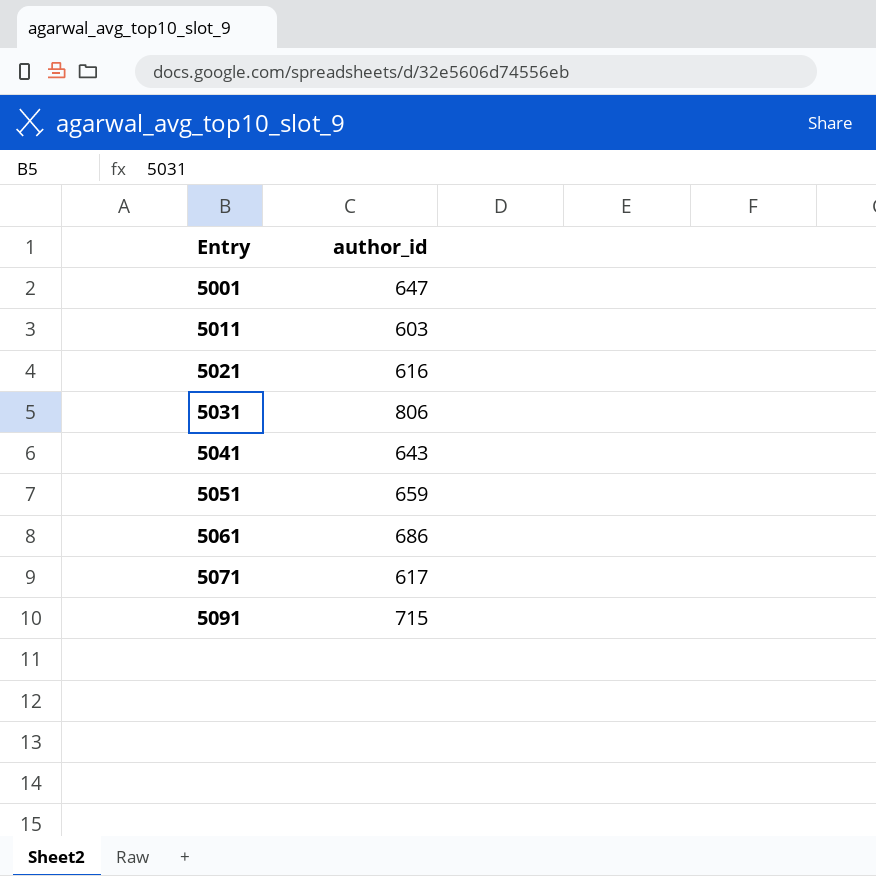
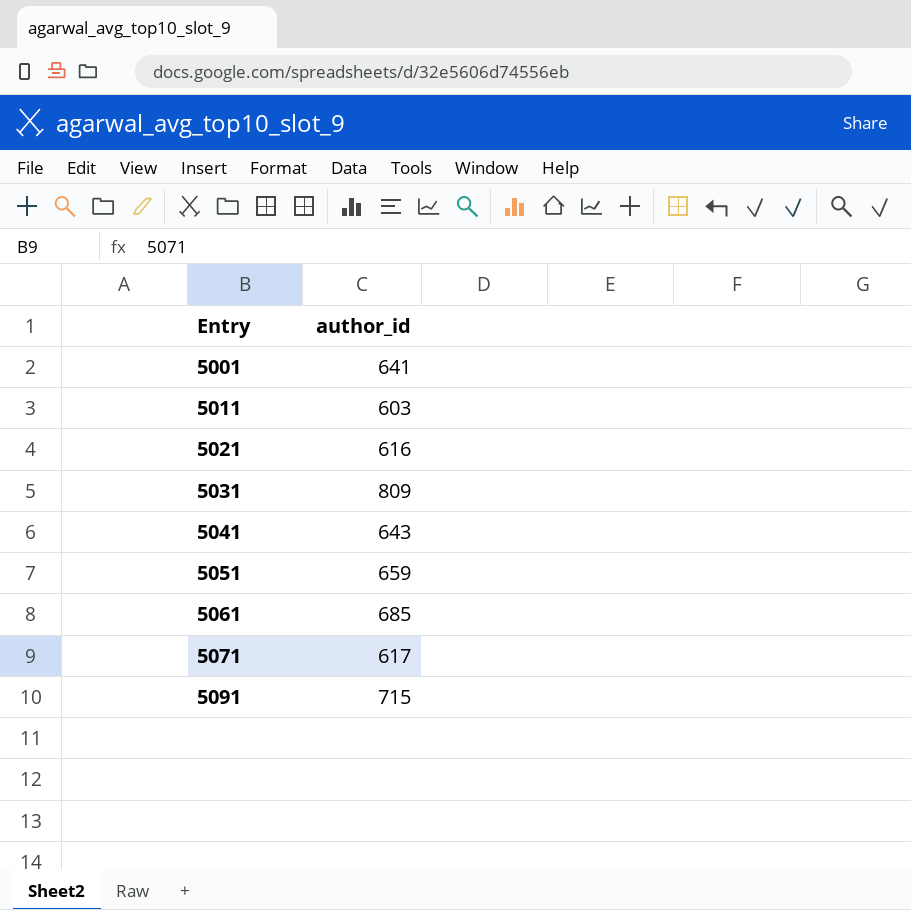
5001 | author_id: 647 -> 641
5031 | author_id: 806 -> 809
5061 | author_id: 686 -> 685

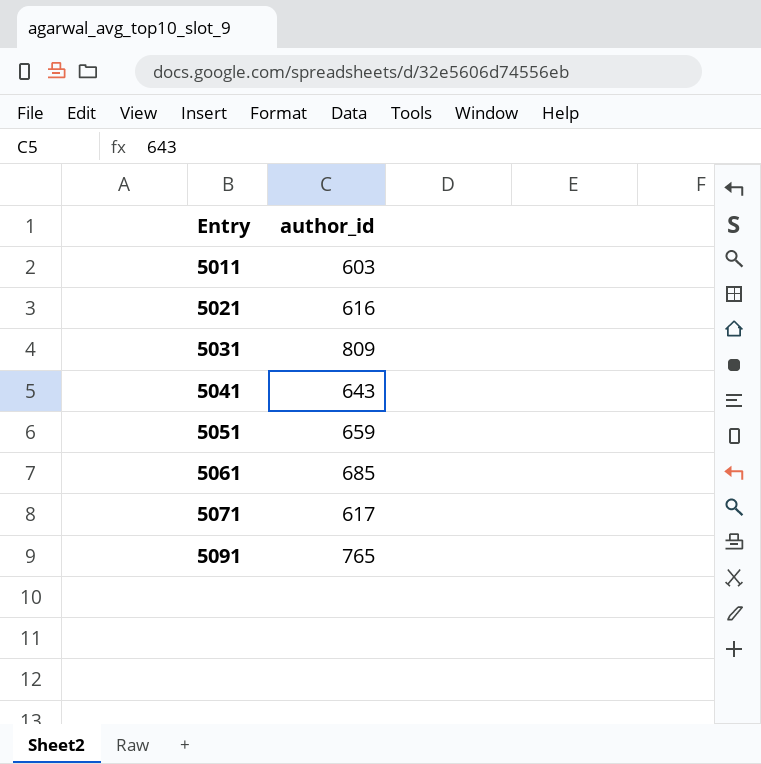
row 5001: 641 -> none
5091 | author_id: 715 -> 765

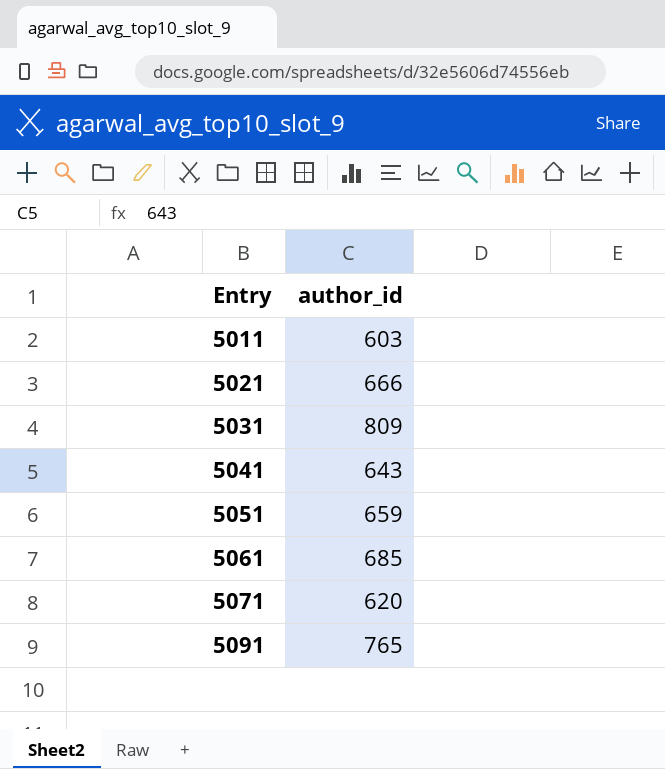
5021 | author_id: 616 -> 666
5071 | author_id: 617 -> 620

